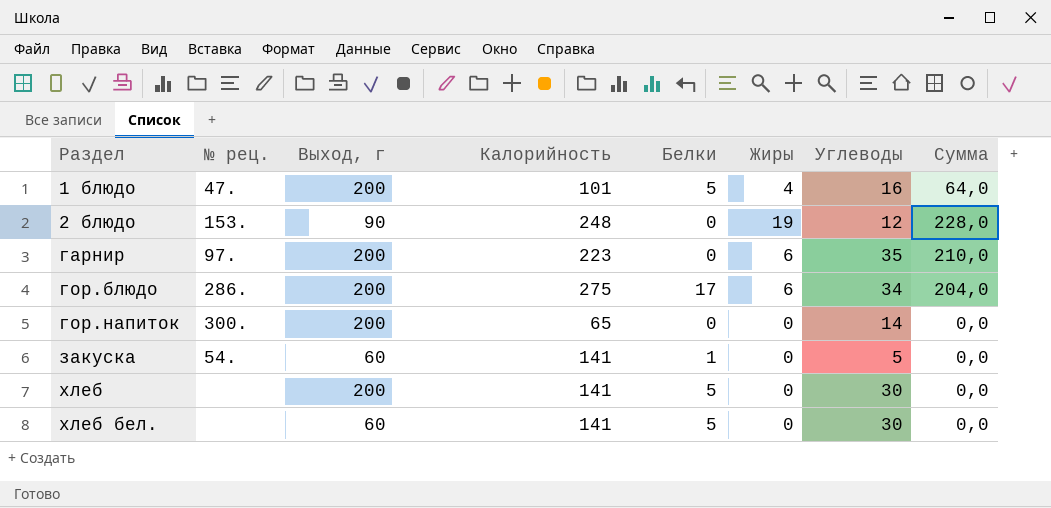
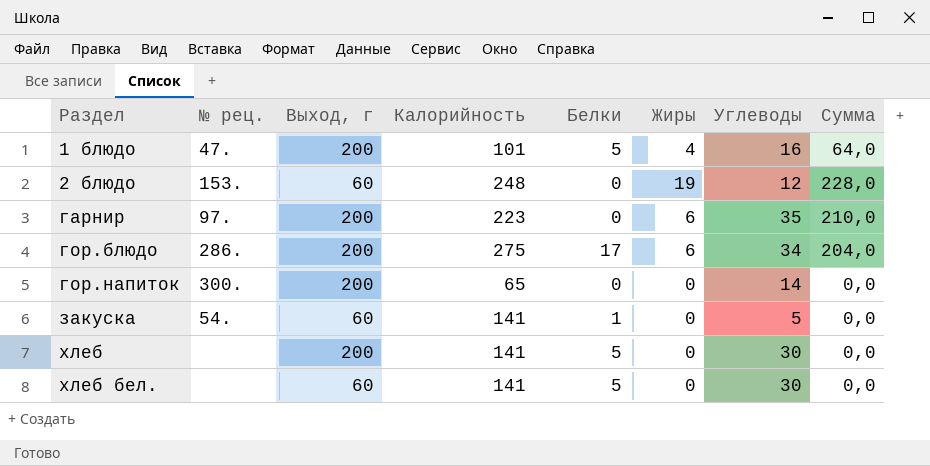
2 блюдо | Выход, г: 90 -> 60

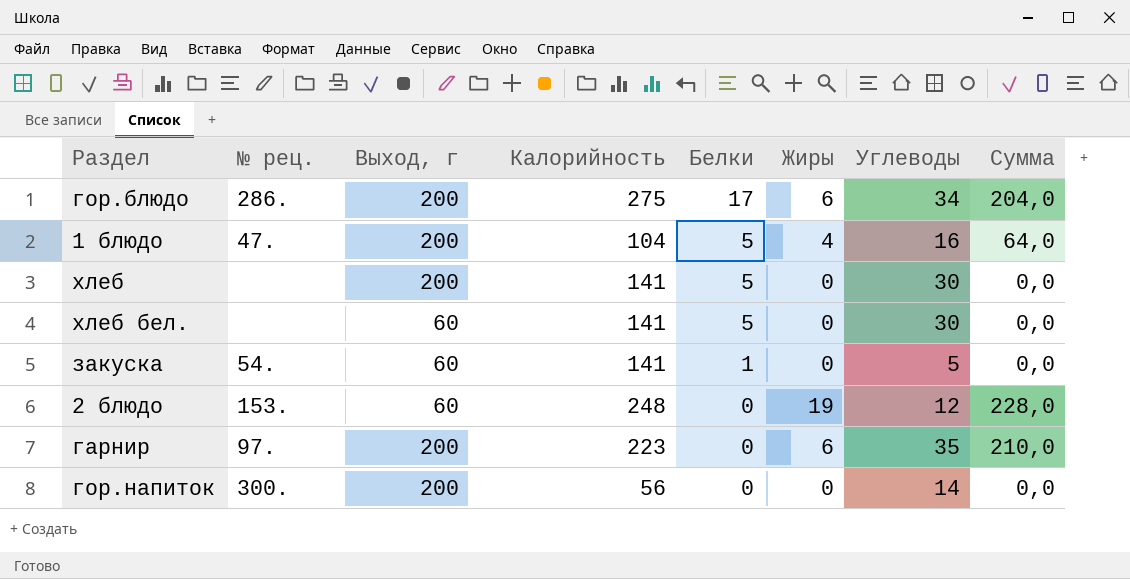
row order: Раздел ascending -> Белки descending
1 блюдо | Калорийность: 101 -> 104
гор.напиток | Калорийность: 65 -> 56

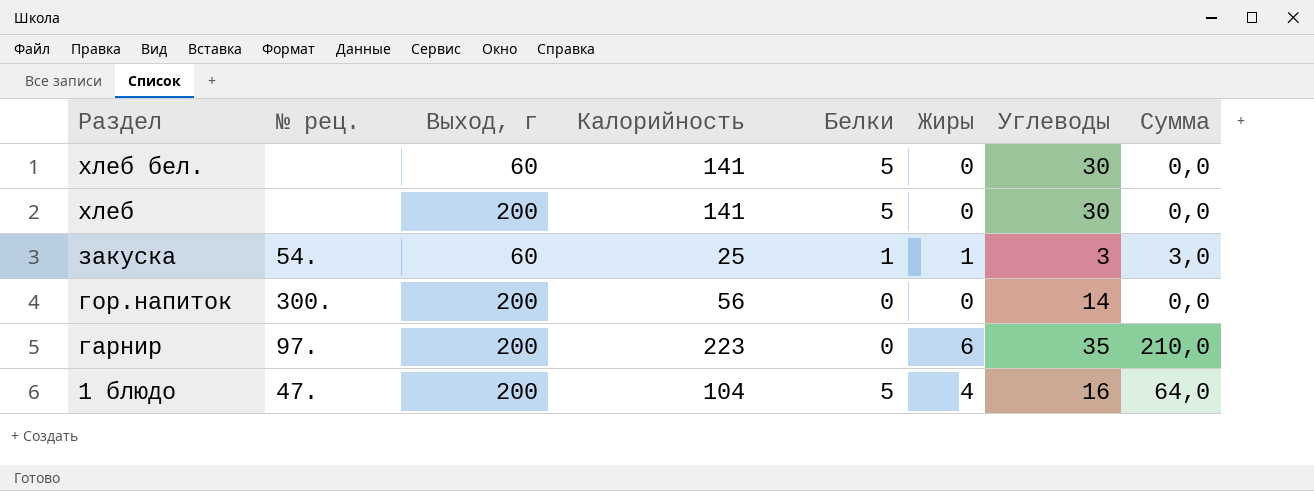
row order: Белки descending -> Раздел descending
row гор.блюдо: 286. | 200 | 275 | 17 | 6 | 34 | 204,0 -> none
row 2 блюдо: 153. | 60 | 248 | 0 | 19 | 12 | 228,0 -> none
закуска | Калорийность: 141 -> 25
закуска | Жиры: 0 -> 1
закуска | Углеводы: 5 -> 3
закуска | Сумма: 0,0 -> 3,0

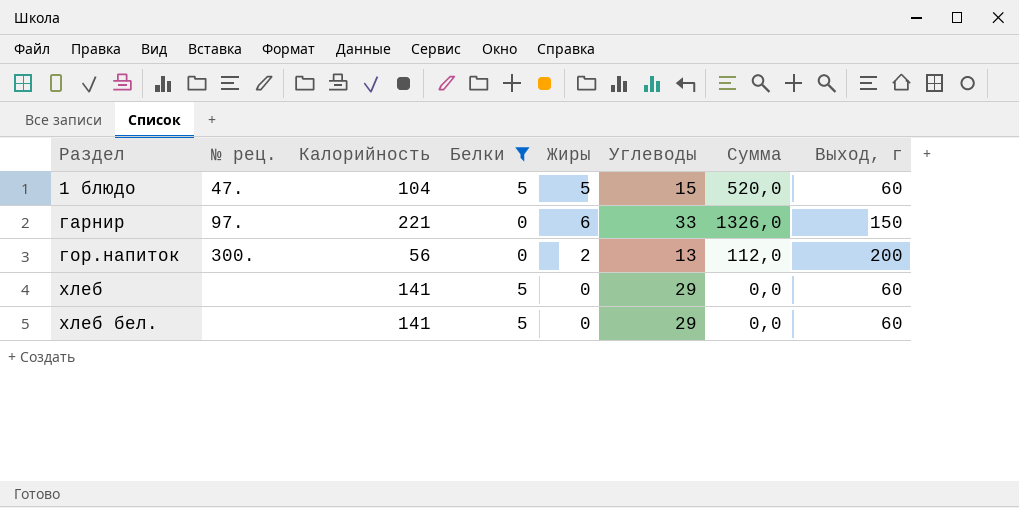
filter: none -> Белки != 1
row order: Раздел descending -> Раздел ascending
column Сумма | formula: [Жиры] * [Углеводы] -> [Калорийность] * [Жиры]
column Выход, г | position: 3 -> 8
1 блюдо | Жиры: 4 -> 5
1 блюдо | Углеводы: 16 -> 15
1 блюдо | Выход, г: 200 -> 60
гарнир | Калорийность: 223 -> 221
гарнир | Углеводы: 35 -> 33
гарнир | Выход, г: 200 -> 150
гор.напиток | Жиры: 0 -> 2
гор.напиток | Углеводы: 14 -> 13
хлеб | Углеводы: 30 -> 29
хлеб | Выход, г: 200 -> 60
хлеб бел. | Углеводы: 30 -> 29

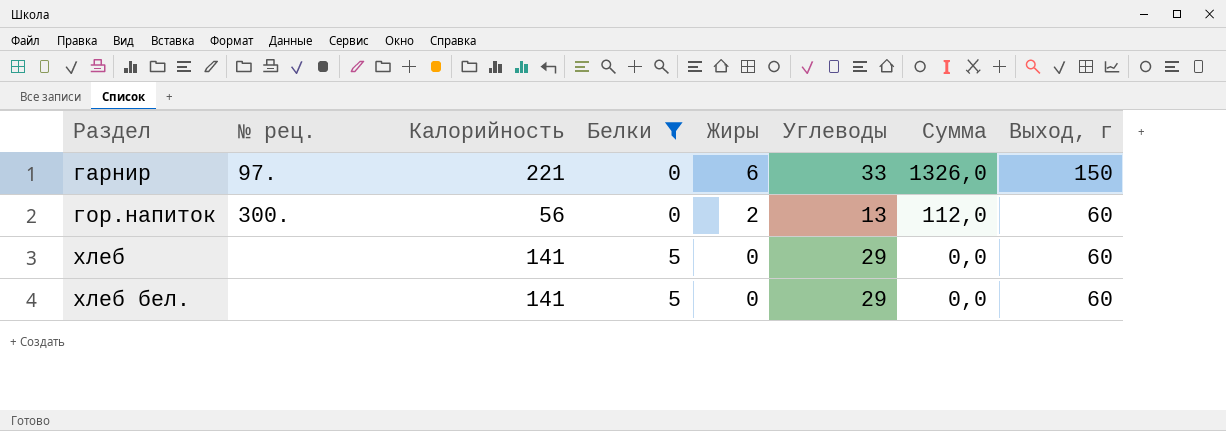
row 1 блюдо: 47. | 104 | 5 | 5 | 15 | 520,0 | 60 -> none
гор.напиток | Выход, г: 200 -> 60

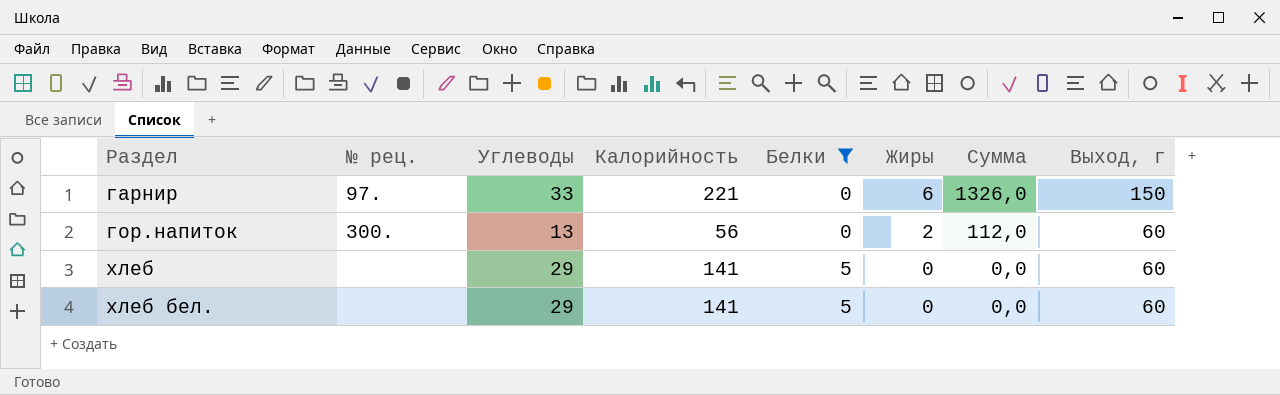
column Углеводы | position: 6 -> 3

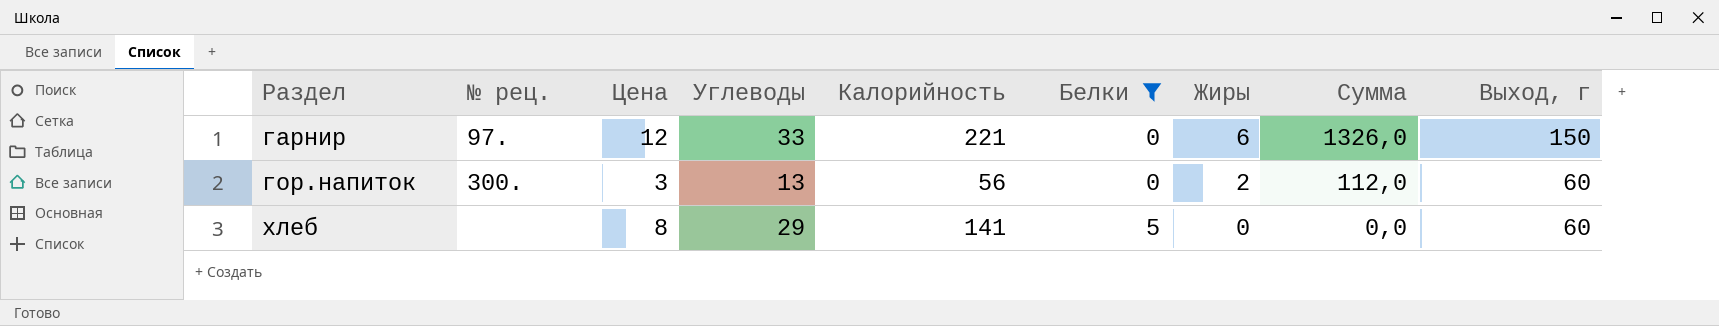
column Цена | position: none -> 3
row хлеб бел.: none | 29 | 141 | 5 | 0 | 0,0 | 60 -> none

